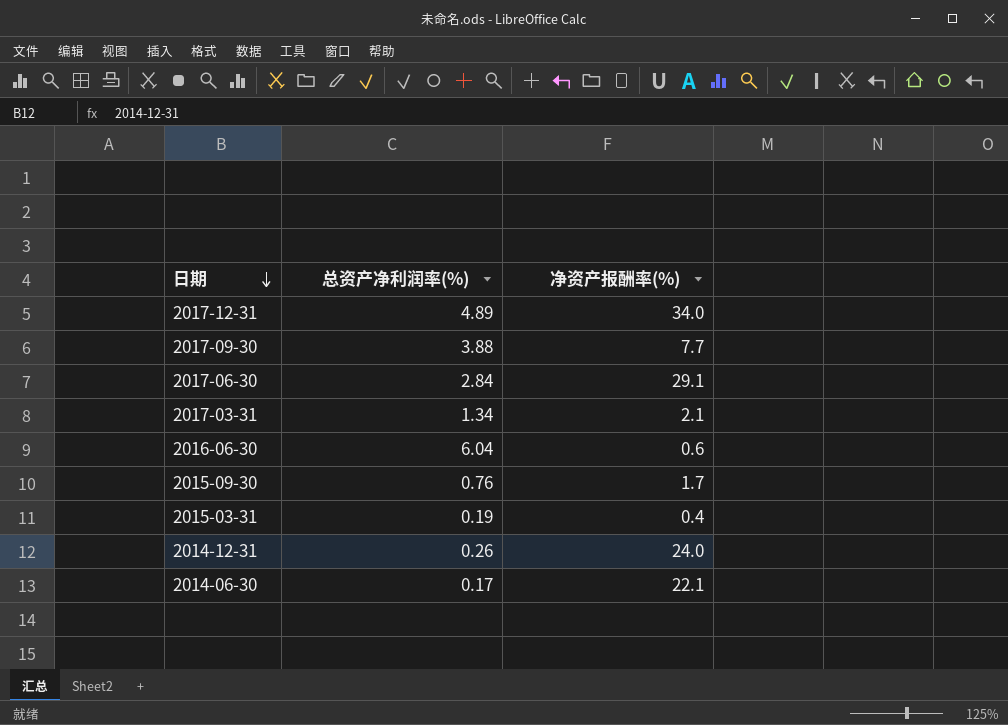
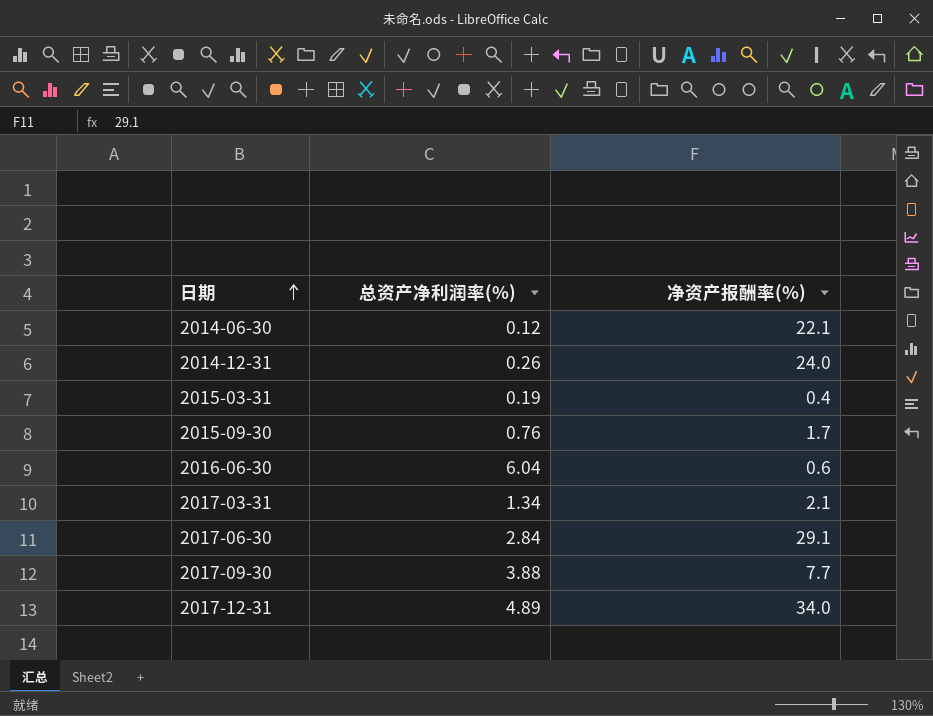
row order: 日期 descending -> 日期 ascending
2014-06-30 | 总资产净利润率(%): 0.17 -> 0.12

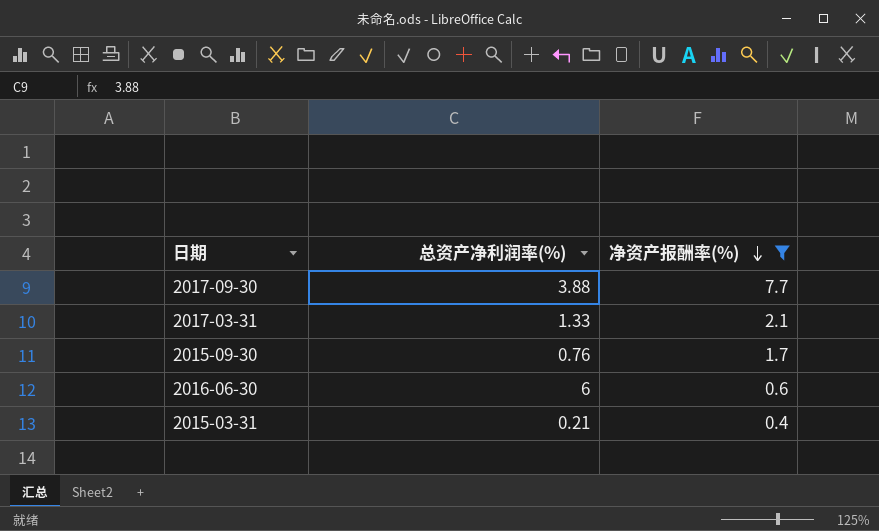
filter: none -> 净资产报酬率(%) <= 7.7
row order: 日期 ascending -> 净资产报酬率(%) descending
2017-03-31 | 总资产净利润率(%): 1.34 -> 1.33
2016-06-30 | 总资产净利润率(%): 6.04 -> 6
2015-03-31 | 总资产净利润率(%): 0.19 -> 0.21

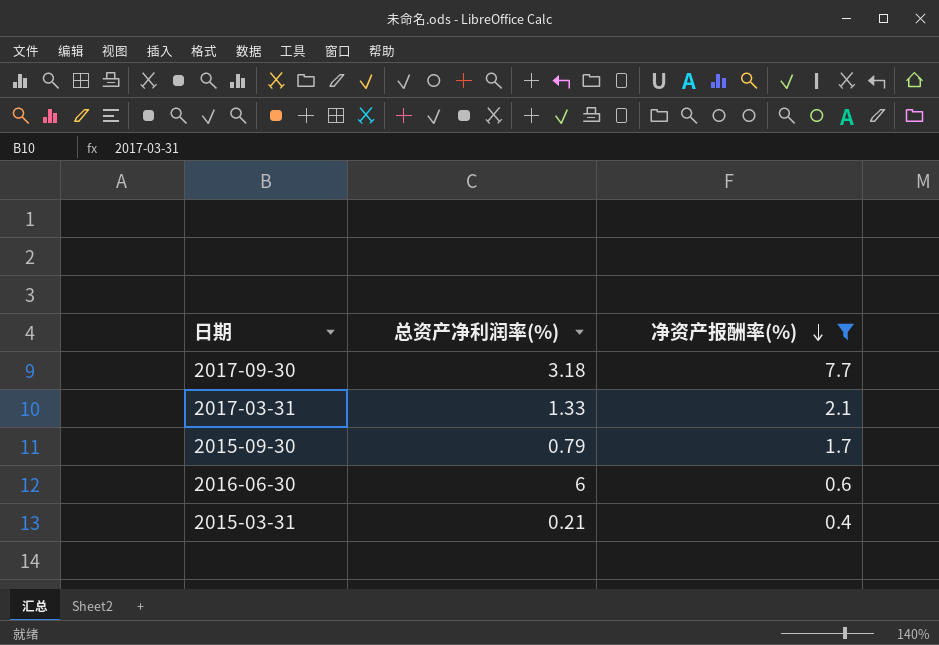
2017-09-30 | 总资产净利润率(%): 3.88 -> 3.18
2015-09-30 | 总资产净利润率(%): 0.76 -> 0.79

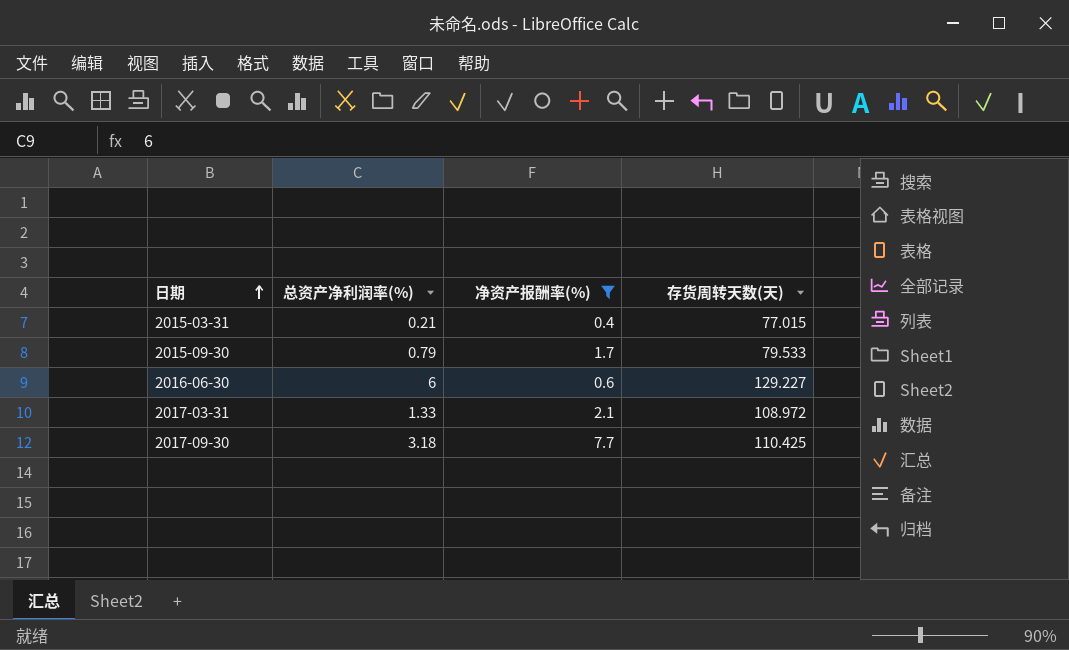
row order: 净资产报酬率(%) descending -> 日期 ascending
column 存货周转天数(天) | position: none -> 4

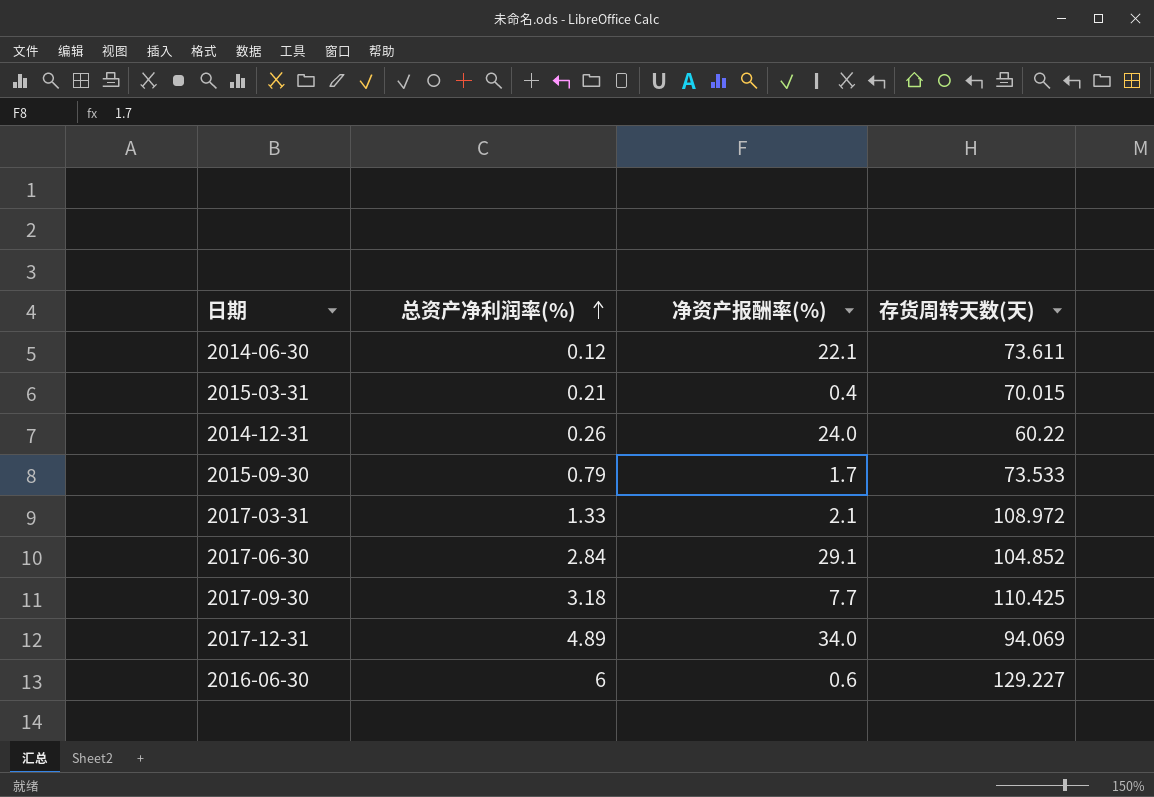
filter: 净资产报酬率(%) <= 7.7 -> none
row order: 日期 ascending -> 总资产净利润率(%) ascending
2015-03-31 | 存货周转天数(天): 77.015 -> 70.015
2015-09-30 | 存货周转天数(天): 79.533 -> 73.533

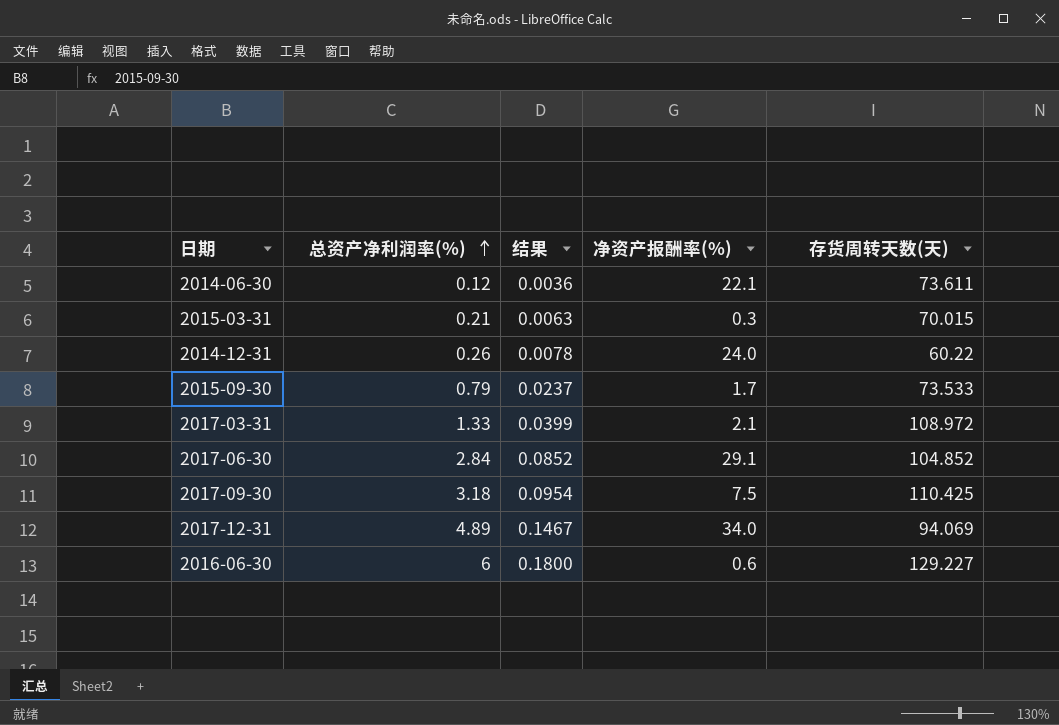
column 结果 | formula: none -> [总资产净利润率(%)] * 0.03
2015-03-31 | 净资产报酬率(%): 0.4 -> 0.3
2017-09-30 | 净资产报酬率(%): 7.7 -> 7.5

